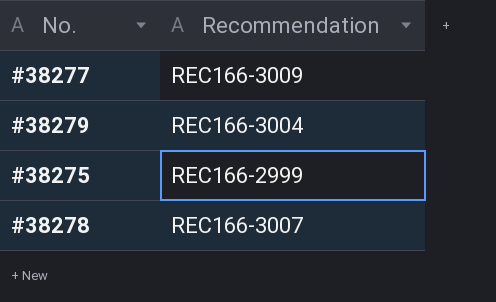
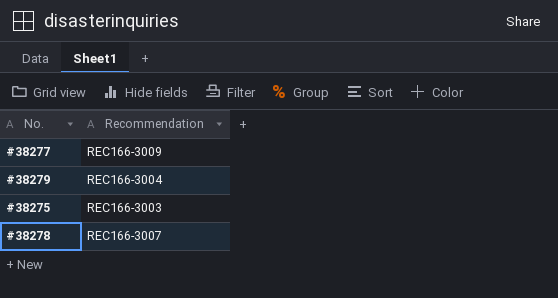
#38275 | Recommendation: REC166-2999 -> REC166-3003

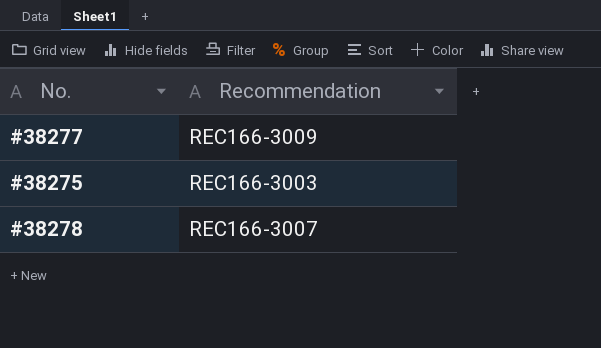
row #38279: REC166-3004 -> none

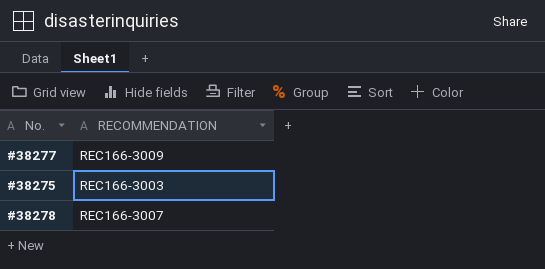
column name: Recommendation -> RECOMMENDATION

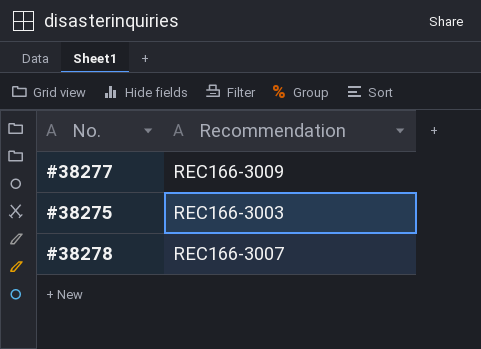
column name: RECOMMENDATION -> Recommendation

